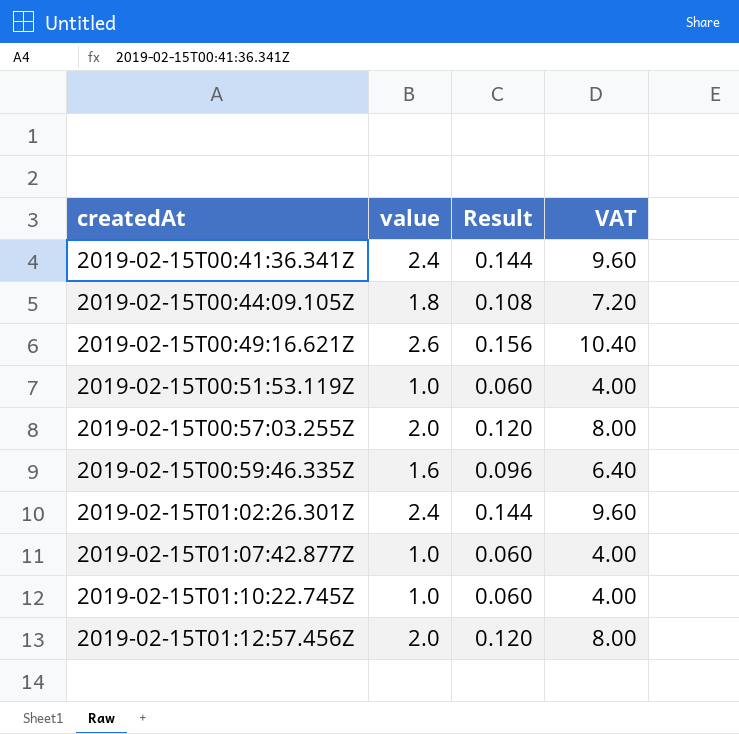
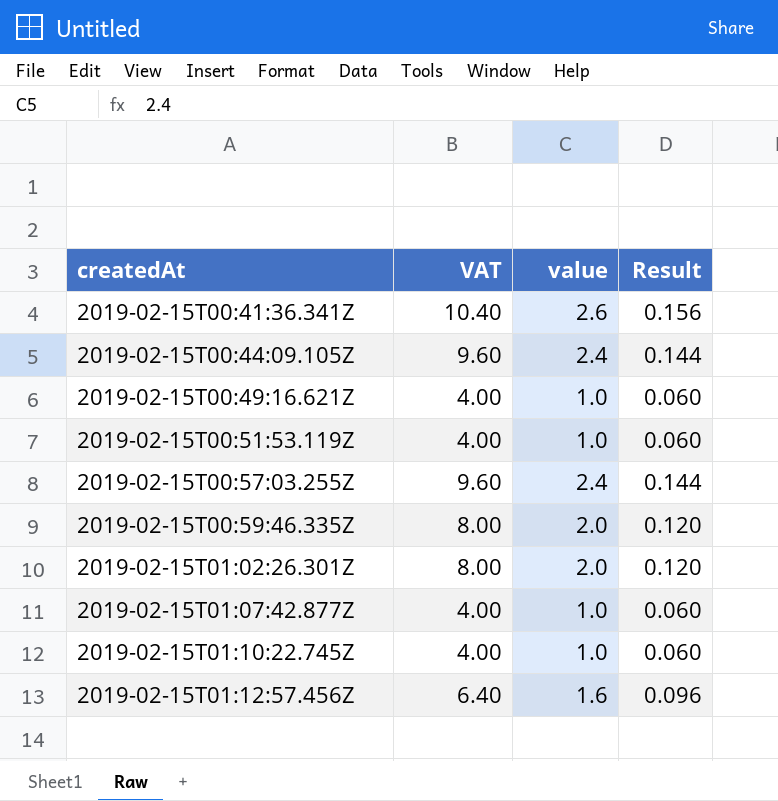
column VAT | position: 4 -> 2
2019-02-15T00:41:36.341Z | VAT: 9.60 -> 10.40
2019-02-15T00:41:36.341Z | value: 2.4 -> 2.6
2019-02-15T00:41:36.341Z | Result: 0.144 -> 0.156
2019-02-15T00:44:09.105Z | VAT: 7.20 -> 9.60
2019-02-15T00:44:09.105Z | value: 1.8 -> 2.4
2019-02-15T00:44:09.105Z | Result: 0.108 -> 0.144
2019-02-15T00:49:16.621Z | VAT: 10.40 -> 4.00
2019-02-15T00:49:16.621Z | value: 2.6 -> 1.0
2019-02-15T00:49:16.621Z | Result: 0.156 -> 0.060
2019-02-15T00:57:03.255Z | VAT: 8.00 -> 9.60
2019-02-15T00:57:03.255Z | value: 2.0 -> 2.4
2019-02-15T00:57:03.255Z | Result: 0.120 -> 0.144
2019-02-15T00:59:46.335Z | VAT: 6.40 -> 8.00
2019-02-15T00:59:46.335Z | value: 1.6 -> 2.0
2019-02-15T00:59:46.335Z | Result: 0.096 -> 0.120
2019-02-15T01:02:26.301Z | VAT: 9.60 -> 8.00
2019-02-15T01:02:26.301Z | value: 2.4 -> 2.0
2019-02-15T01:02:26.301Z | Result: 0.144 -> 0.120
2019-02-15T01:12:57.456Z | VAT: 8.00 -> 6.40
2019-02-15T01:12:57.456Z | value: 2.0 -> 1.6
2019-02-15T01:12:57.456Z | Result: 0.120 -> 0.096

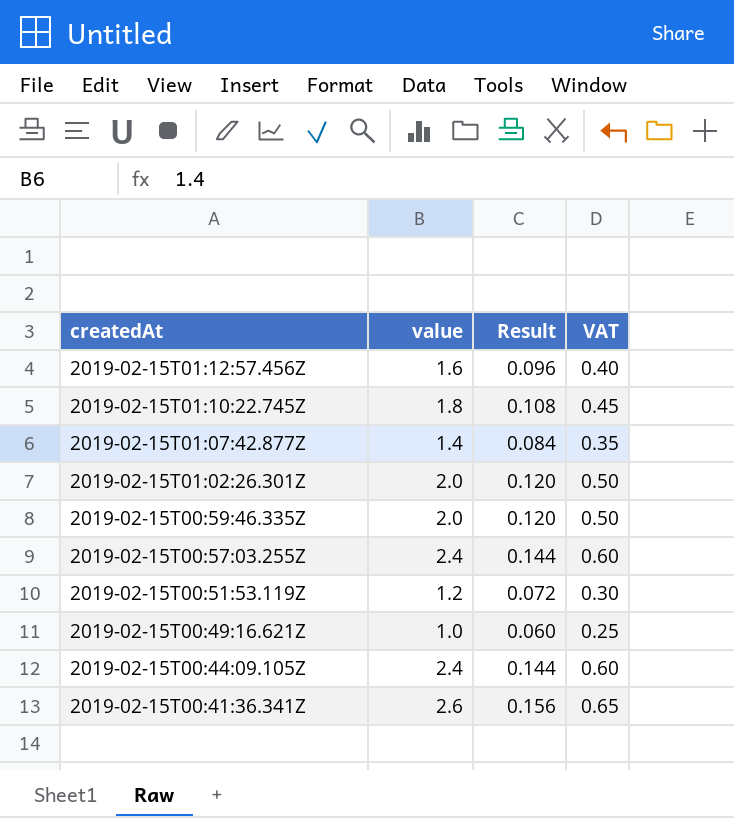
row order: createdAt ascending -> createdAt descending
column VAT | formula: [value] * 4 -> [value] * 0.25
column VAT | position: 2 -> 4
2019-02-15T01:10:22.745Z | value: 1.0 -> 1.8
2019-02-15T01:10:22.745Z | Result: 0.060 -> 0.108
2019-02-15T01:07:42.877Z | value: 1.0 -> 1.4
2019-02-15T01:07:42.877Z | Result: 0.060 -> 0.084
2019-02-15T00:51:53.119Z | value: 1.0 -> 1.2
2019-02-15T00:51:53.119Z | Result: 0.060 -> 0.072

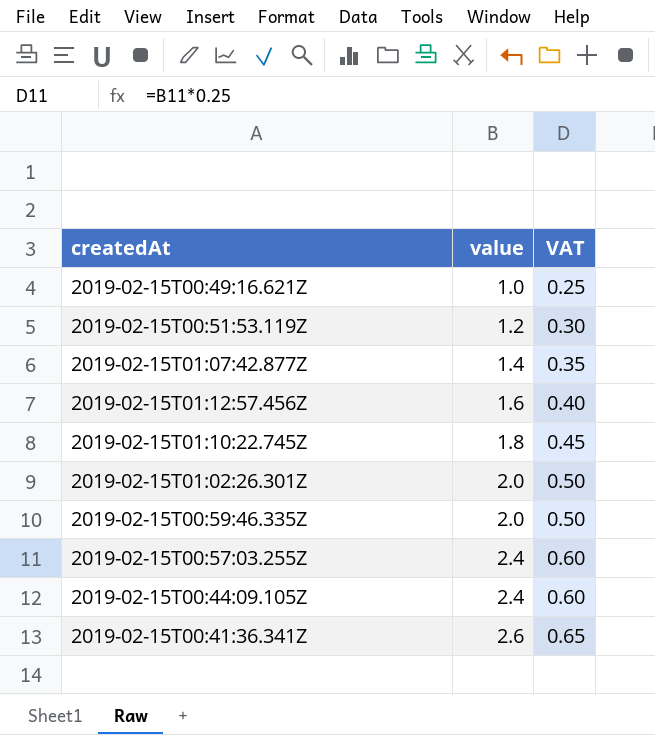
row order: createdAt descending -> value ascending
column Result | formula: [value] * 0.06 -> none

